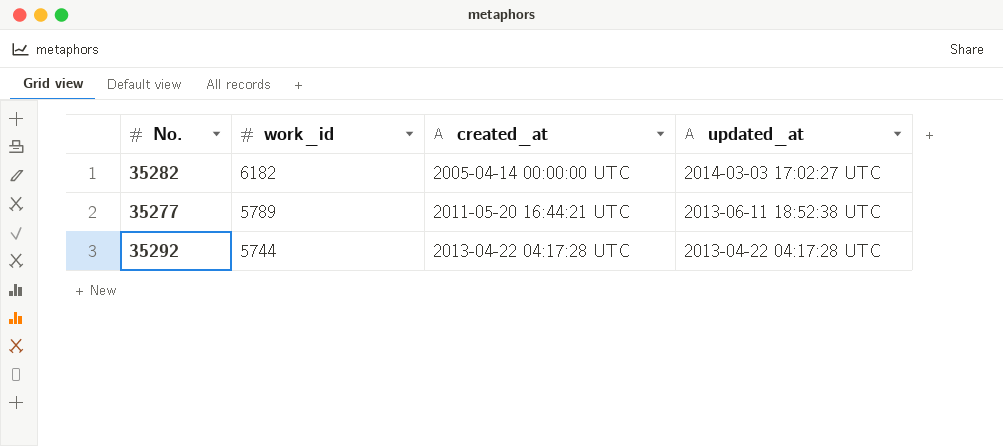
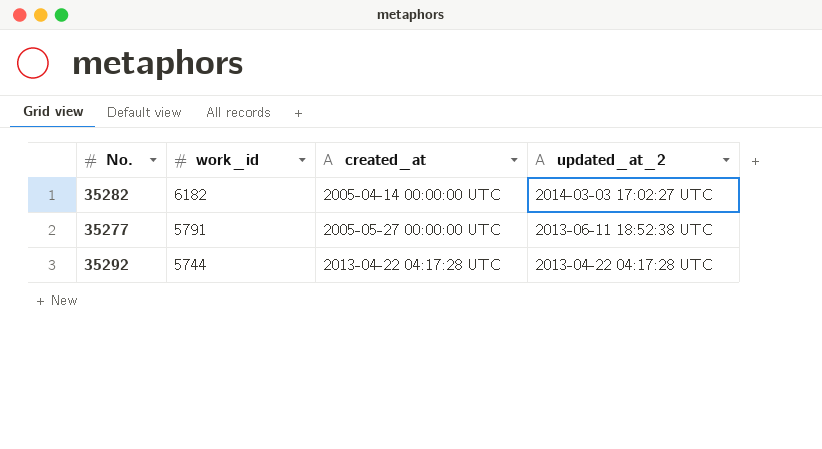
column name: updated_at -> updated_at_2
35277 | work_id: 5789 -> 5791
35277 | created_at: 2011-05-20 16:44:21 UTC -> 2005-05-27 00:00:00 UTC

